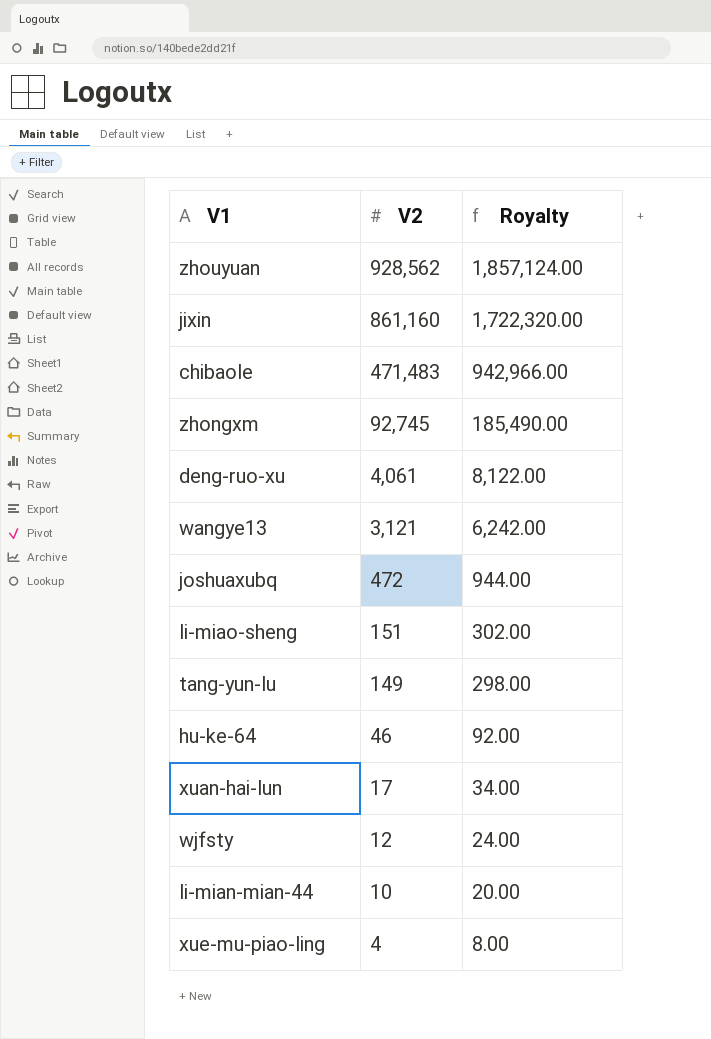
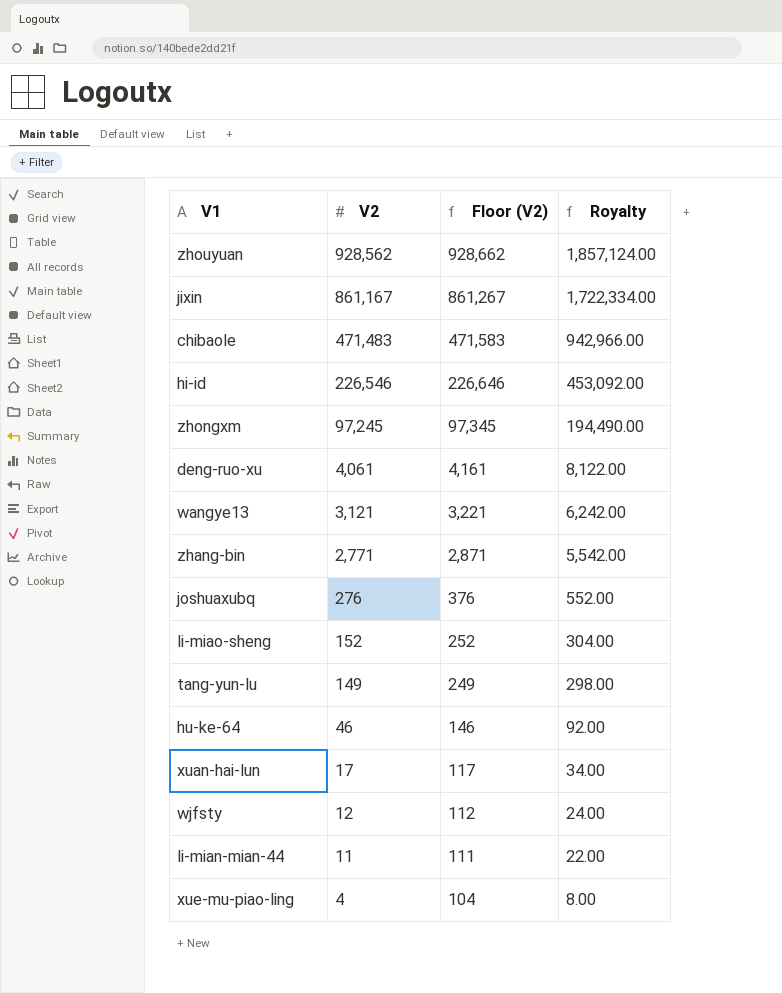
column Floor (V2) | formula: none -> [V2] + 100
jixin | V2: 861,160 -> 861,167
jixin | Royalty: 1,722,320.00 -> 1,722,334.00
row hi-id: none -> 226,546 | 226,646 | 453,092.00
zhongxm | V2: 92,745 -> 97,245
zhongxm | Royalty: 185,490.00 -> 194,490.00
row zhang-bin: none -> 2,771 | 2,871 | 5,542.00
joshuaxubq | V2: 472 -> 276
joshuaxubq | Royalty: 944.00 -> 552.00
li-miao-sheng | V2: 151 -> 152
li-miao-sheng | Royalty: 302.00 -> 304.00
li-mian-mian-44 | V2: 10 -> 11
li-mian-mian-44 | Royalty: 20.00 -> 22.00

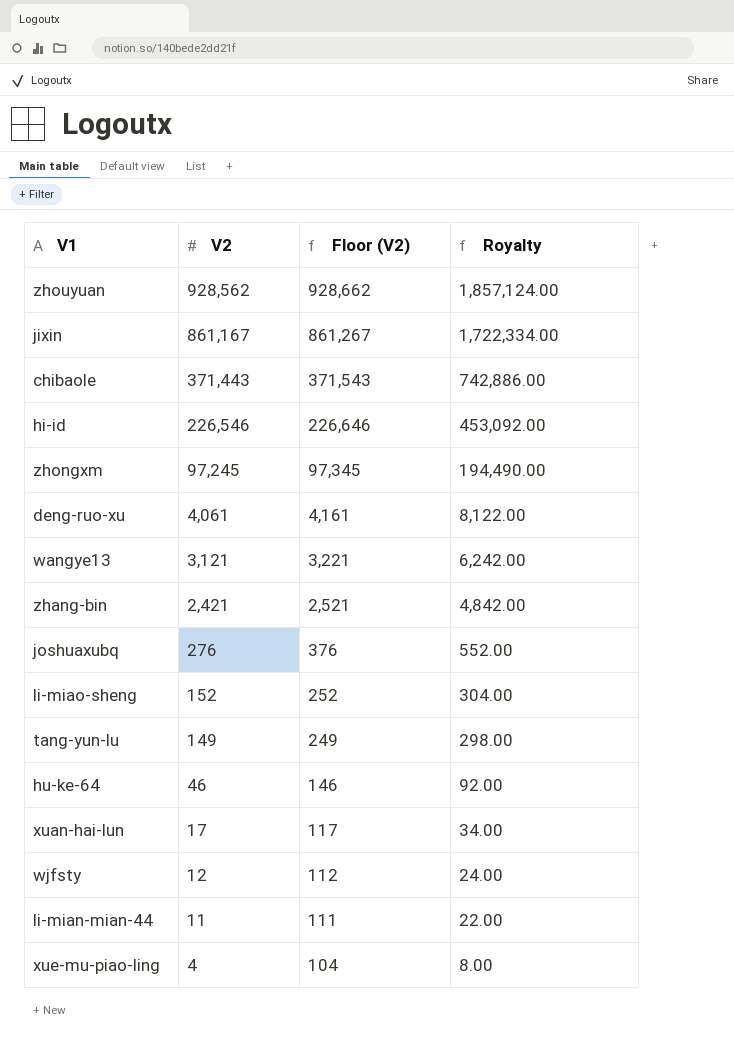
chibaole | V2: 471,483 -> 371,443
chibaole | Floor (V2): 471,583 -> 371,543
chibaole | Royalty: 942,966.00 -> 742,886.00
zhang-bin | V2: 2,771 -> 2,421
zhang-bin | Floor (V2): 2,871 -> 2,521
zhang-bin | Royalty: 5,542.00 -> 4,842.00

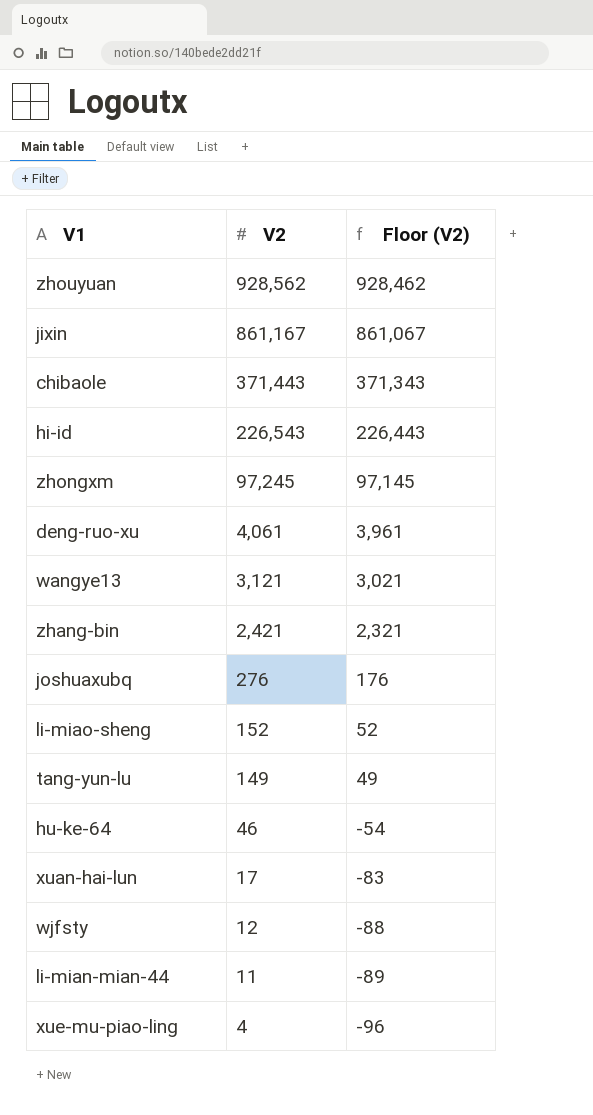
column Royalty | formula: [V2] * 2 -> none
column Floor (V2) | formula: [V2] + 100 -> [V2] - 100
hi-id | V2: 226,546 -> 226,543

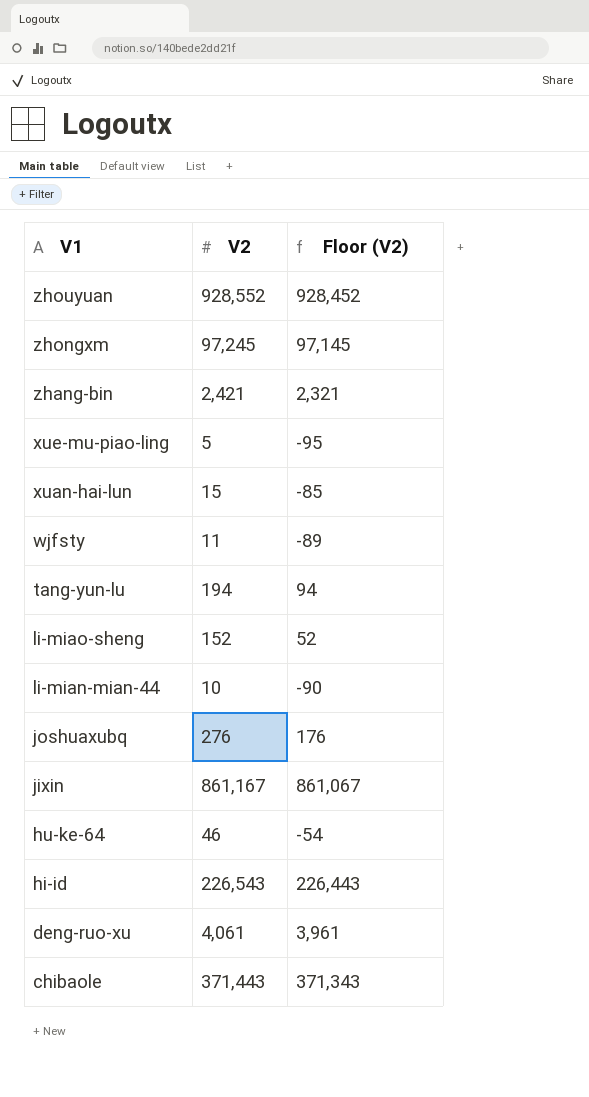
row order: V2 descending -> V1 descending
row wangye13: 3,121 | 3,021 -> none
zhouyuan | V2: 928,562 -> 928,552
zhouyuan | Floor (V2): 928,462 -> 928,452
xue-mu-piao-ling | V2: 4 -> 5
xue-mu-piao-ling | Floor (V2): -96 -> -95
xuan-hai-lun | V2: 17 -> 15
xuan-hai-lun | Floor (V2): -83 -> -85
wjfsty | V2: 12 -> 11
wjfsty | Floor (V2): -88 -> -89
tang-yun-lu | V2: 149 -> 194
tang-yun-lu | Floor (V2): 49 -> 94
li-mian-mian-44 | V2: 11 -> 10
li-mian-mian-44 | Floor (V2): -89 -> -90

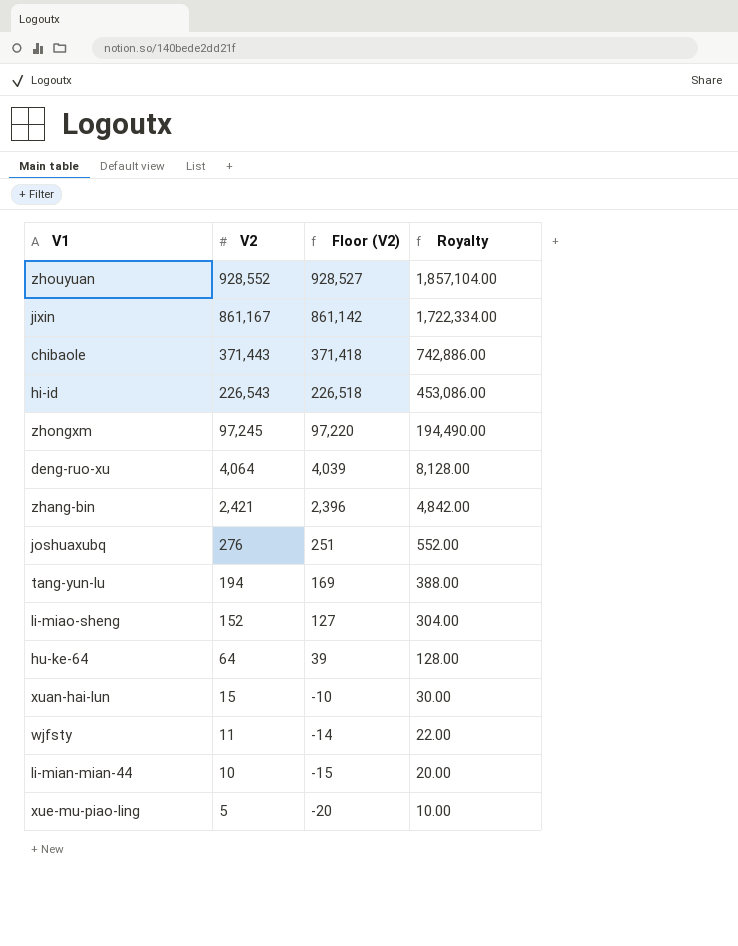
row order: V1 descending -> V2 descending
column Floor (V2) | formula: [V2] - 100 -> [V2] - 25
column Royalty | formula: none -> [V2] * 2
deng-ruo-xu | V2: 4,061 -> 4,064
hu-ke-64 | V2: 46 -> 64

